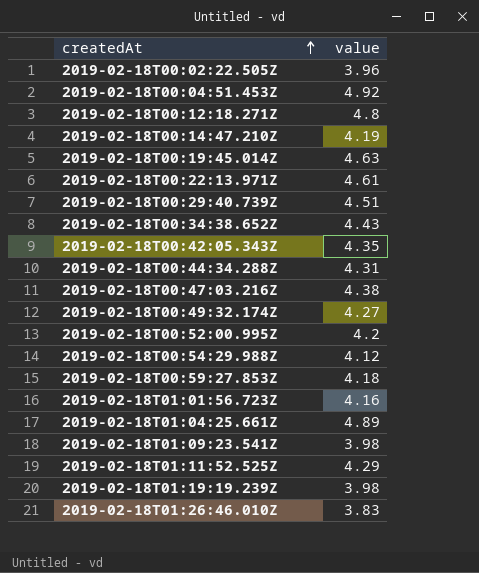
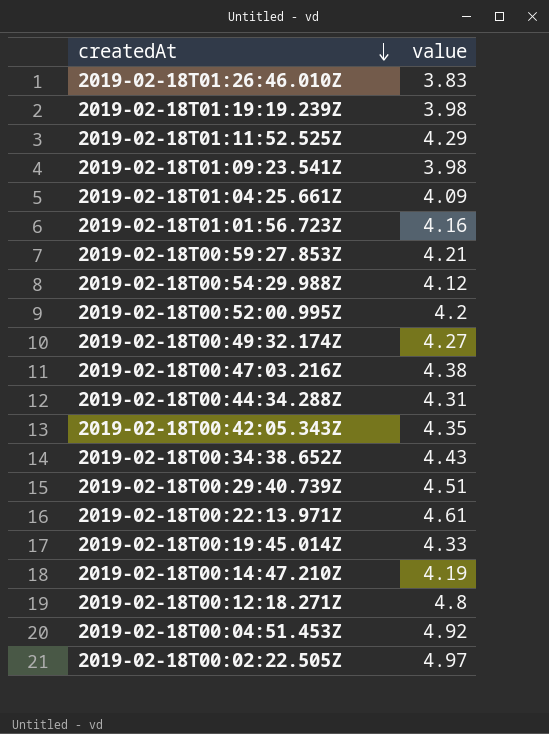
row order: createdAt ascending -> createdAt descending
2019-02-18T01:04:25.661Z | value: 4.89 -> 4.09
2019-02-18T00:59:27.853Z | value: 4.18 -> 4.21
2019-02-18T00:19:45.014Z | value: 4.63 -> 4.33
2019-02-18T00:02:22.505Z | value: 3.96 -> 4.97

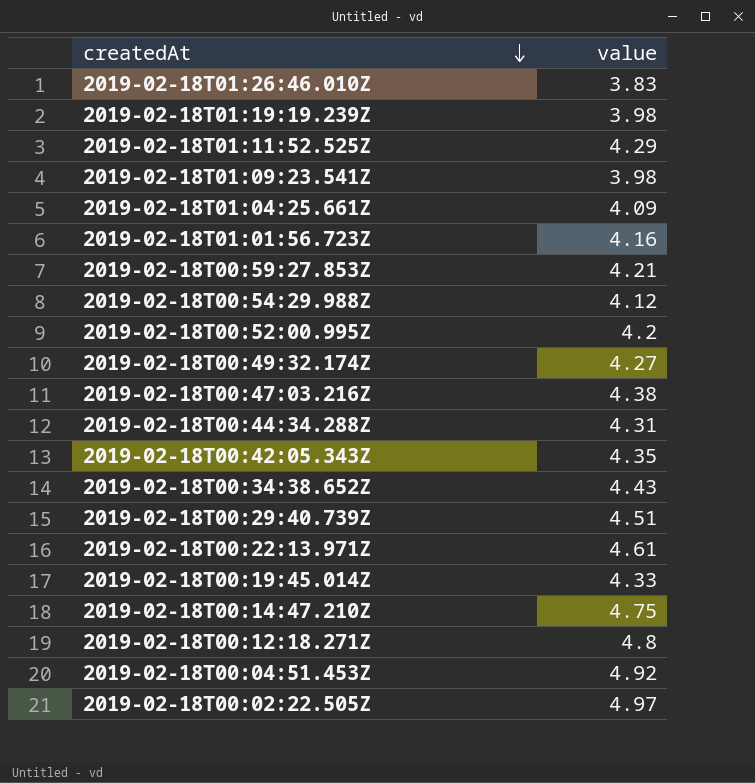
2019-02-18T00:14:47.210Z | value: 4.19 -> 4.75

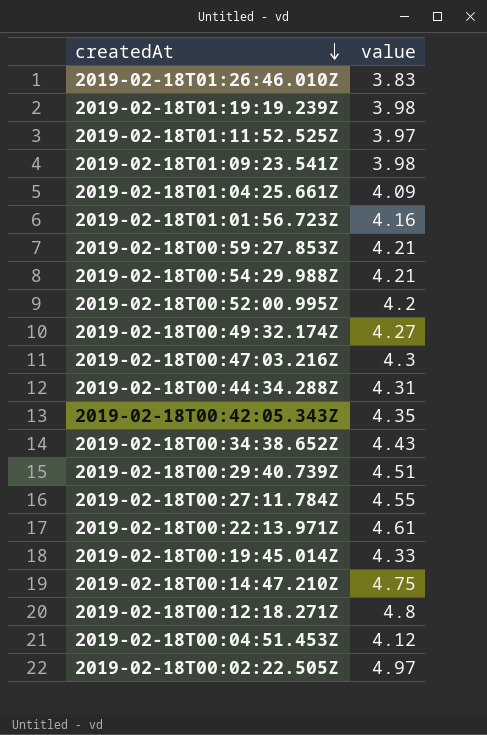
2019-02-18T01:11:52.525Z | value: 4.29 -> 3.97
2019-02-18T00:54:29.988Z | value: 4.12 -> 4.21
2019-02-18T00:47:03.216Z | value: 4.38 -> 4.3
row 2019-02-18T00:27:11.784Z: none -> 4.55
2019-02-18T00:04:51.453Z | value: 4.92 -> 4.12

